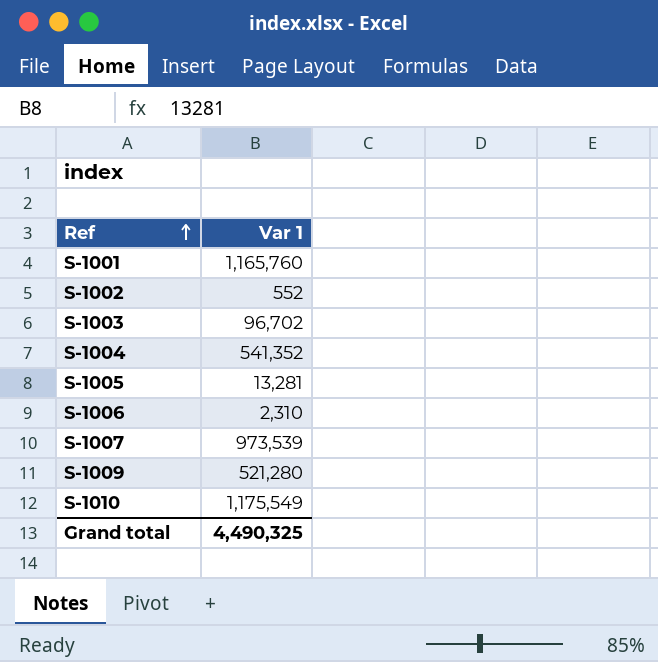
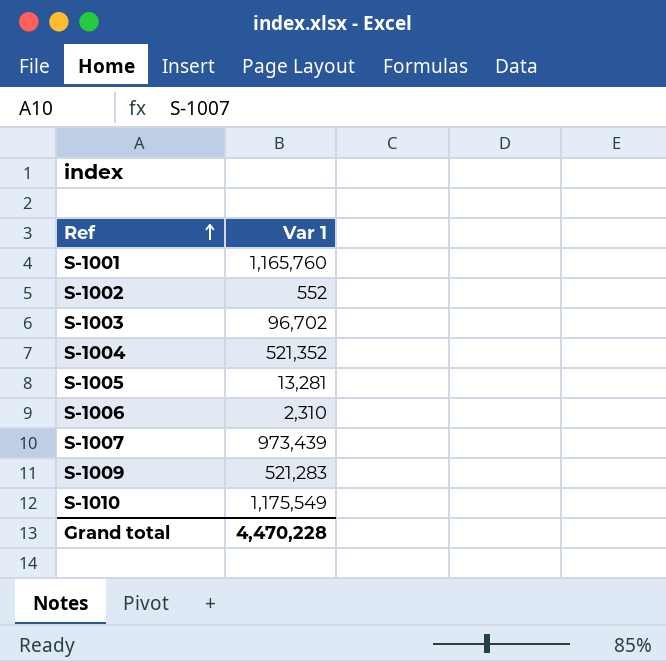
S-1004 | Var 1: 541,352 -> 521,352
S-1007 | Var 1: 973,539 -> 973,439
S-1009 | Var 1: 521,280 -> 521,283
Grand total | Var 1: 4,490,325 -> 4,470,228

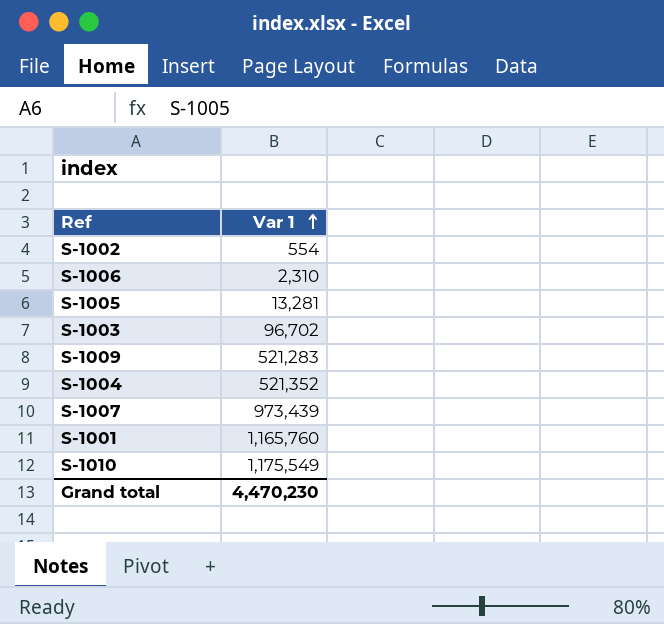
row order: Ref ascending -> Var 1 ascending
S-1002 | Var 1: 552 -> 554
Grand total | Var 1: 4,470,228 -> 4,470,230

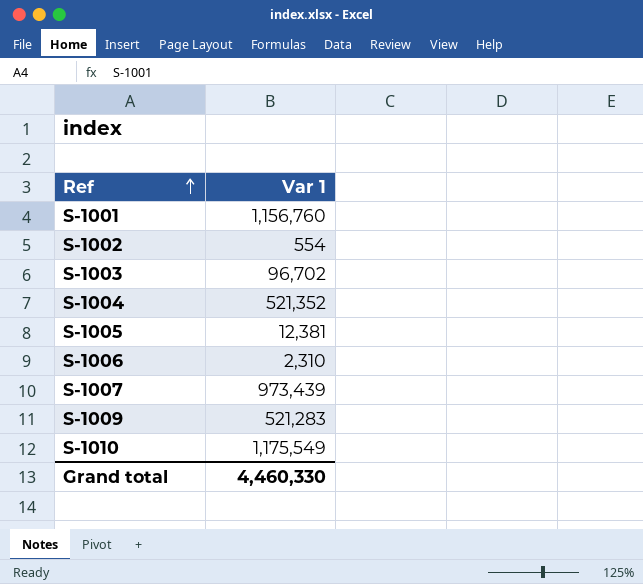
row order: Var 1 ascending -> Ref ascending
S-1001 | Var 1: 1,165,760 -> 1,156,760
S-1005 | Var 1: 13,281 -> 12,381
Grand total | Var 1: 4,470,230 -> 4,460,330

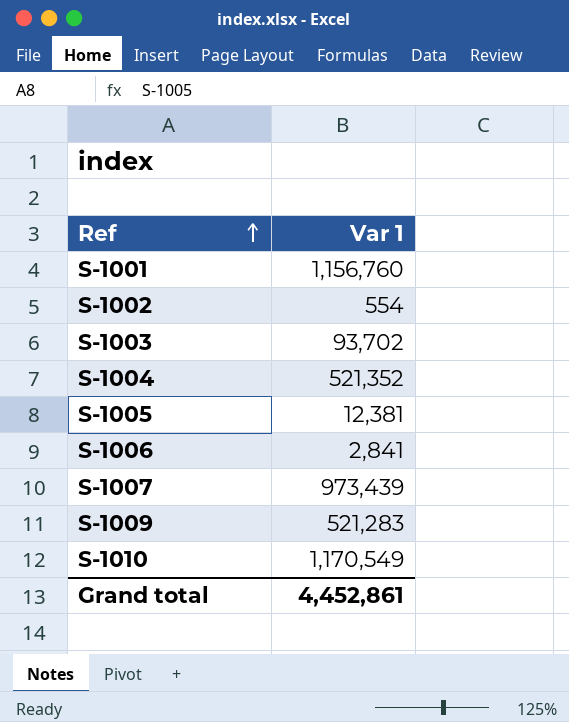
S-1003 | Var 1: 96,702 -> 93,702
S-1006 | Var 1: 2,310 -> 2,841
S-1010 | Var 1: 1,175,549 -> 1,170,549
Grand total | Var 1: 4,460,330 -> 4,452,861

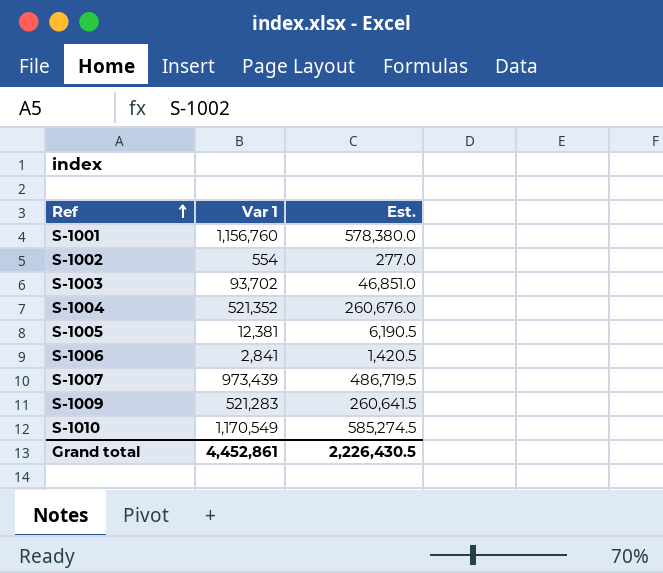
column Est. | formula: none -> [Var 1] * 0.5

